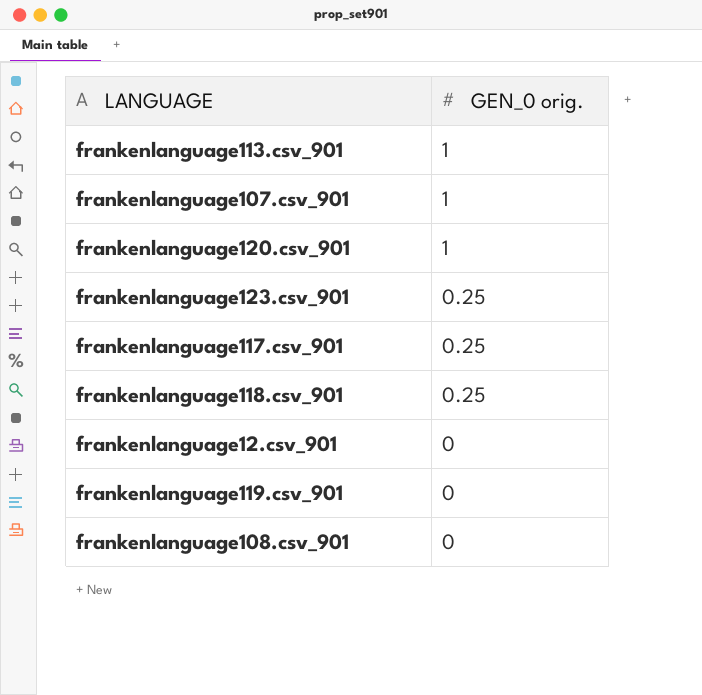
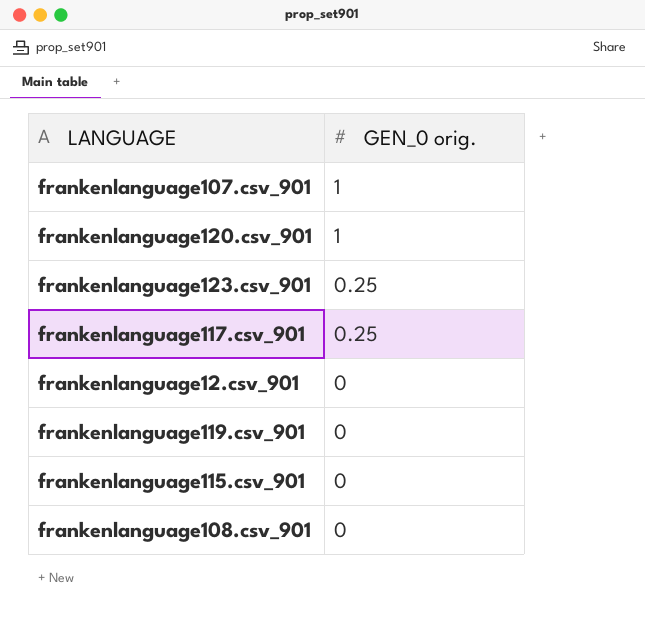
row frankenlanguage113.csv_901: 1 -> none
row frankenlanguage118.csv_901: 0.25 -> none
row frankenlanguage115.csv_901: none -> 0

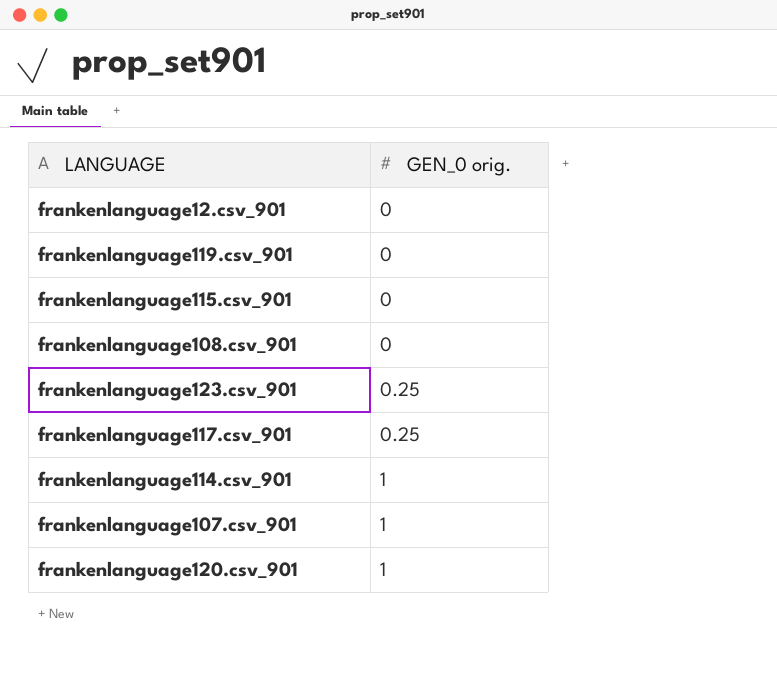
row order: GEN_0 orig. descending -> GEN_0 orig. ascending
row frankenlanguage114.csv_901: none -> 1

